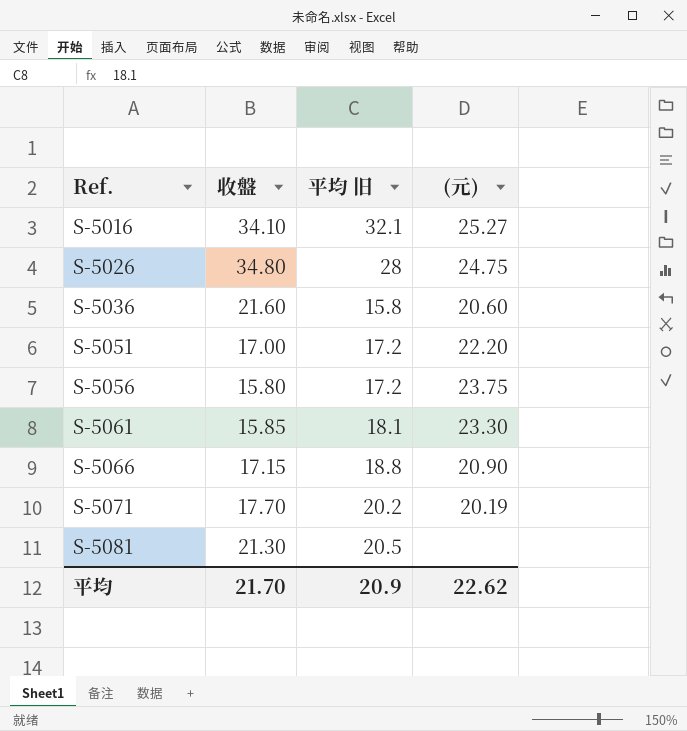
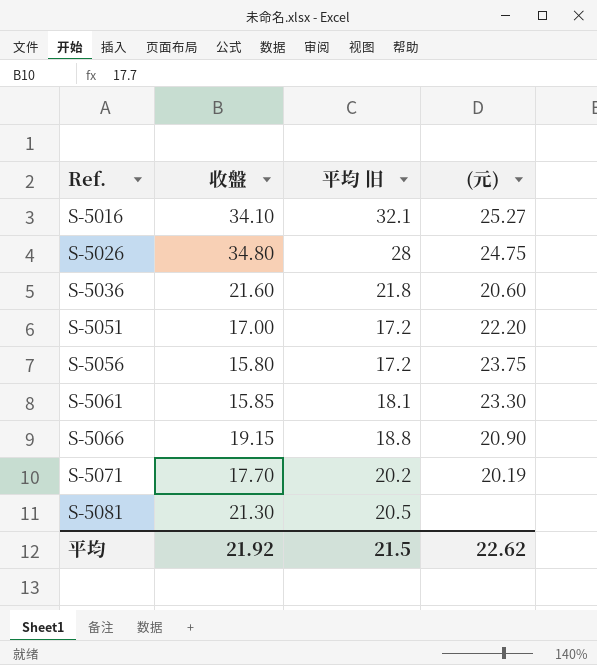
S-5036 | 平均 旧: 15.8 -> 21.8
S-5066 | 收盤: 17.15 -> 19.15
平均 | 收盤: 21.70 -> 21.92
平均 | 平均 旧: 20.9 -> 21.5

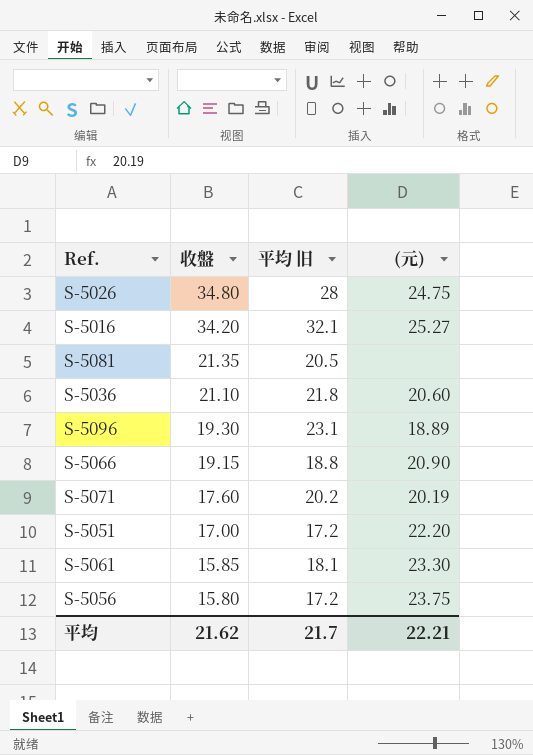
row order: Ref. ascending -> 收盤 descending
S-5016 | 收盤: 34.10 -> 34.20
S-5081 | 收盤: 21.30 -> 21.35
S-5036 | 收盤: 21.60 -> 21.10
row S-5096: none -> 19.30 | 23.1 | 18.89
S-5071 | 收盤: 17.70 -> 17.60
平均 | 收盤: 21.92 -> 21.62
平均 | 平均 旧: 21.5 -> 21.7
平均 | (元): 22.62 -> 22.21

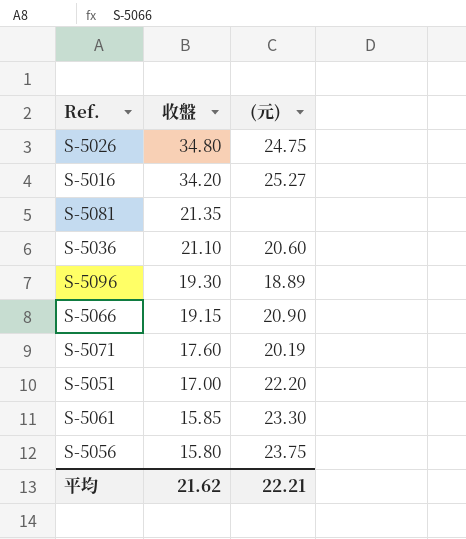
column 平均 旧 | position: 3 -> none

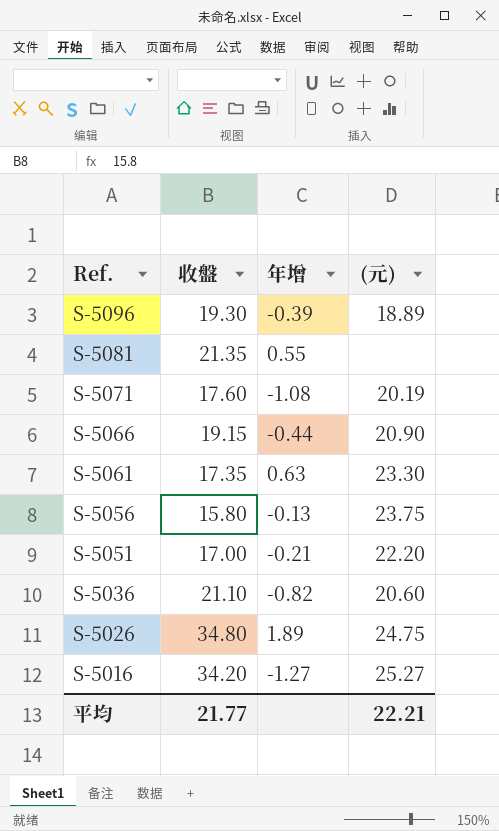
row order: 收盤 descending -> Ref. descending
column 年增 | position: none -> 3
S-5061 | 收盤: 15.85 -> 17.35
平均 | 收盤: 21.62 -> 21.77

